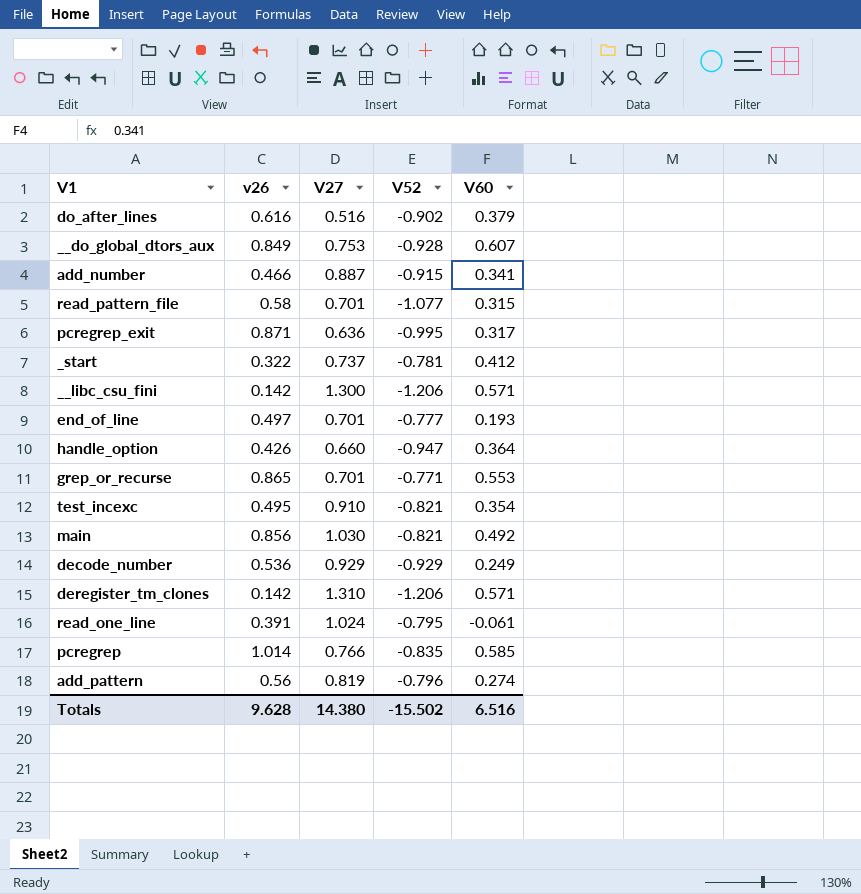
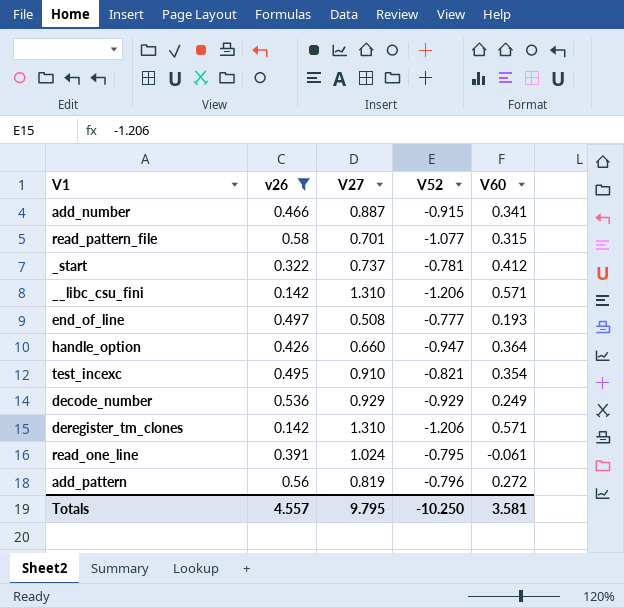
filter: none -> v26 <= 0.58
__libc_csu_fini | V27: 1.300 -> 1.310
end_of_line | V27: 0.701 -> 0.508
add_pattern | V60: 0.274 -> 0.272
Totals | v26: 9.628 -> 4.557
Totals | V27: 14.380 -> 9.795
Totals | V52: -15.502 -> -10.250
Totals | V60: 6.516 -> 3.581

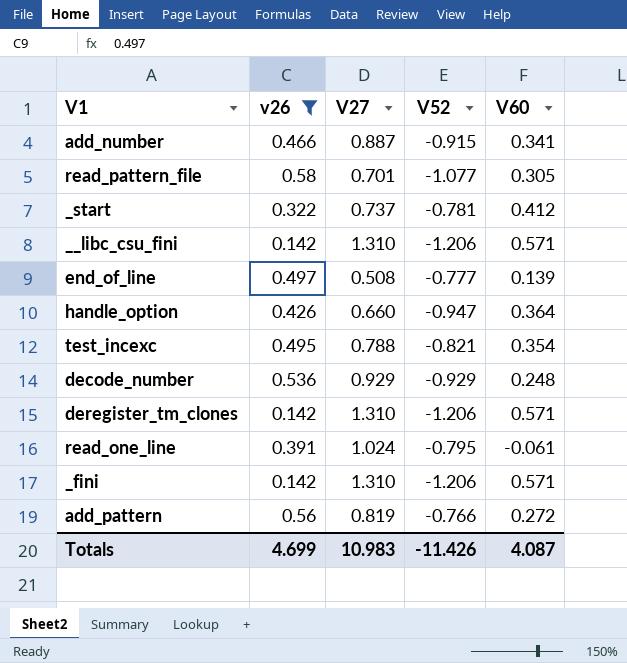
read_pattern_file | V60: 0.315 -> 0.305
end_of_line | V60: 0.193 -> 0.139
test_incexc | V27: 0.910 -> 0.788
decode_number | V60: 0.249 -> 0.248
row _fini: none -> 0.142 | 1.310 | -1.206 | 0.571
add_pattern | V52: -0.796 -> -0.766
Totals | v26: 4.557 -> 4.699
Totals | V27: 9.795 -> 10.983
Totals | V52: -10.250 -> -11.426
Totals | V60: 3.581 -> 4.087

